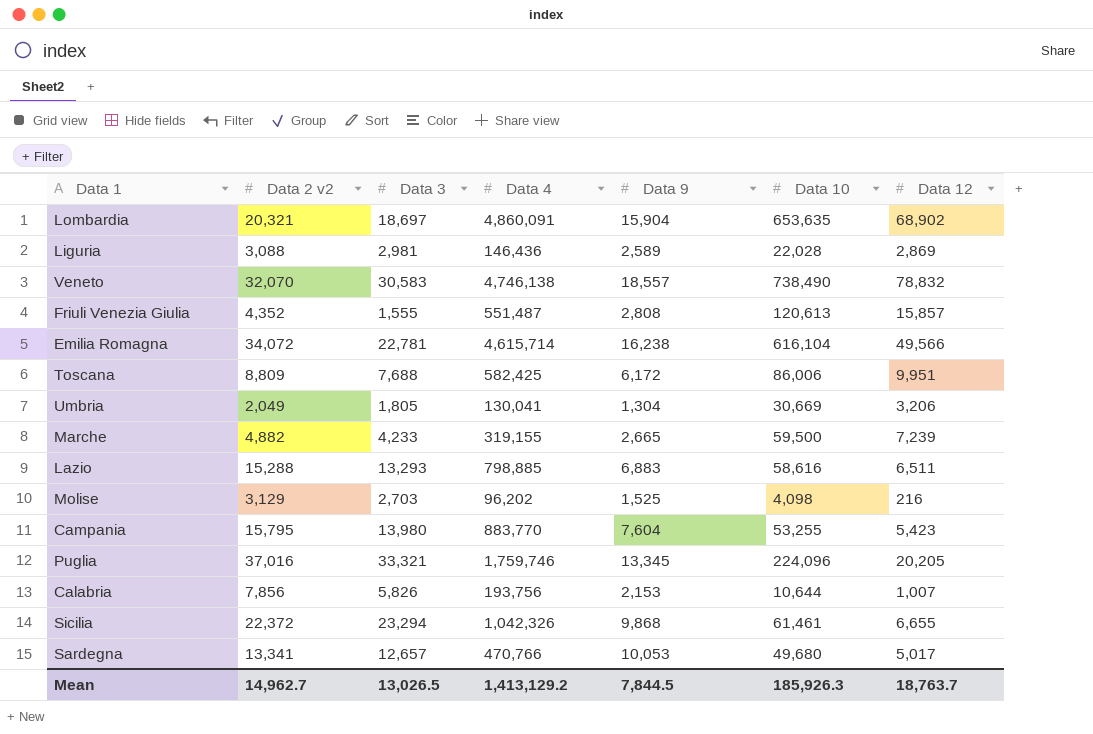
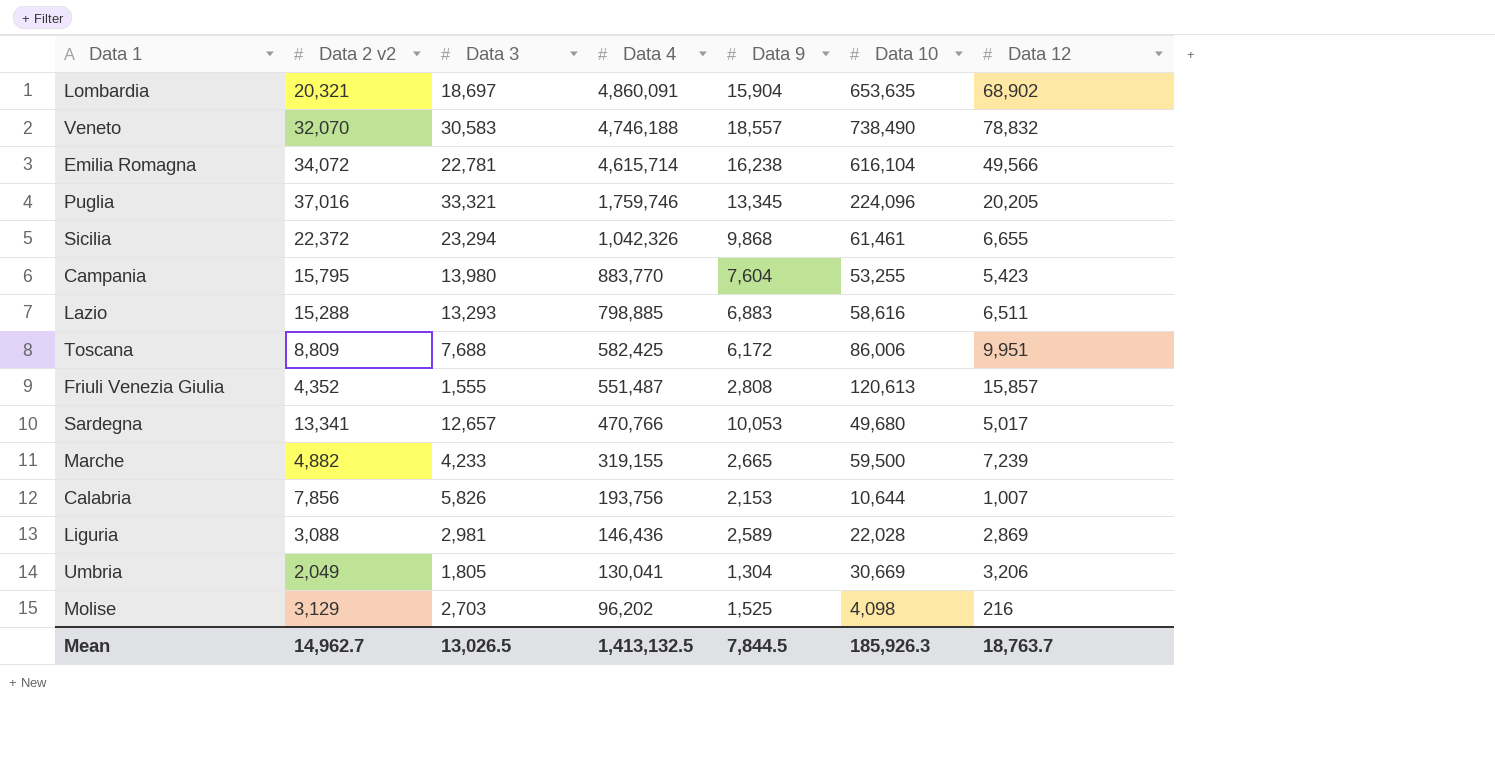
row order: none -> Data 4 descending
Veneto | Data 4: 4,746,138 -> 4,746,188
Mean | Data 4: 1,413,129.2 -> 1,413,132.5

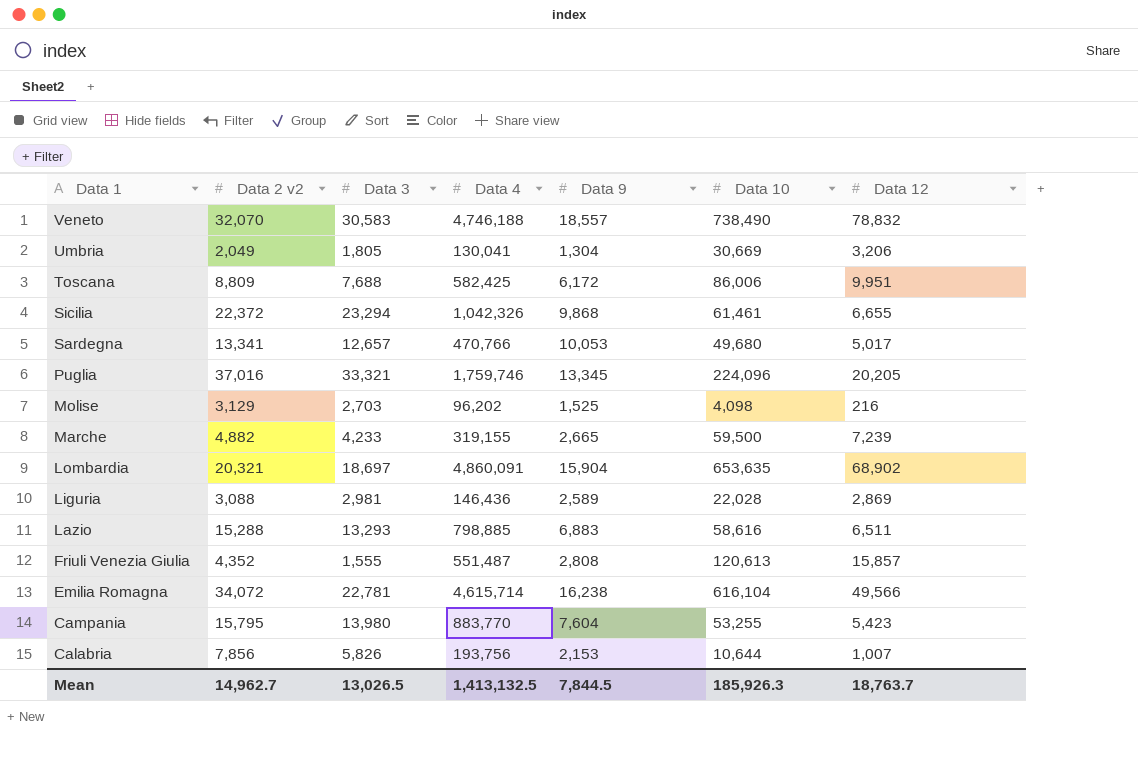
row order: Data 4 descending -> Data 1 descending

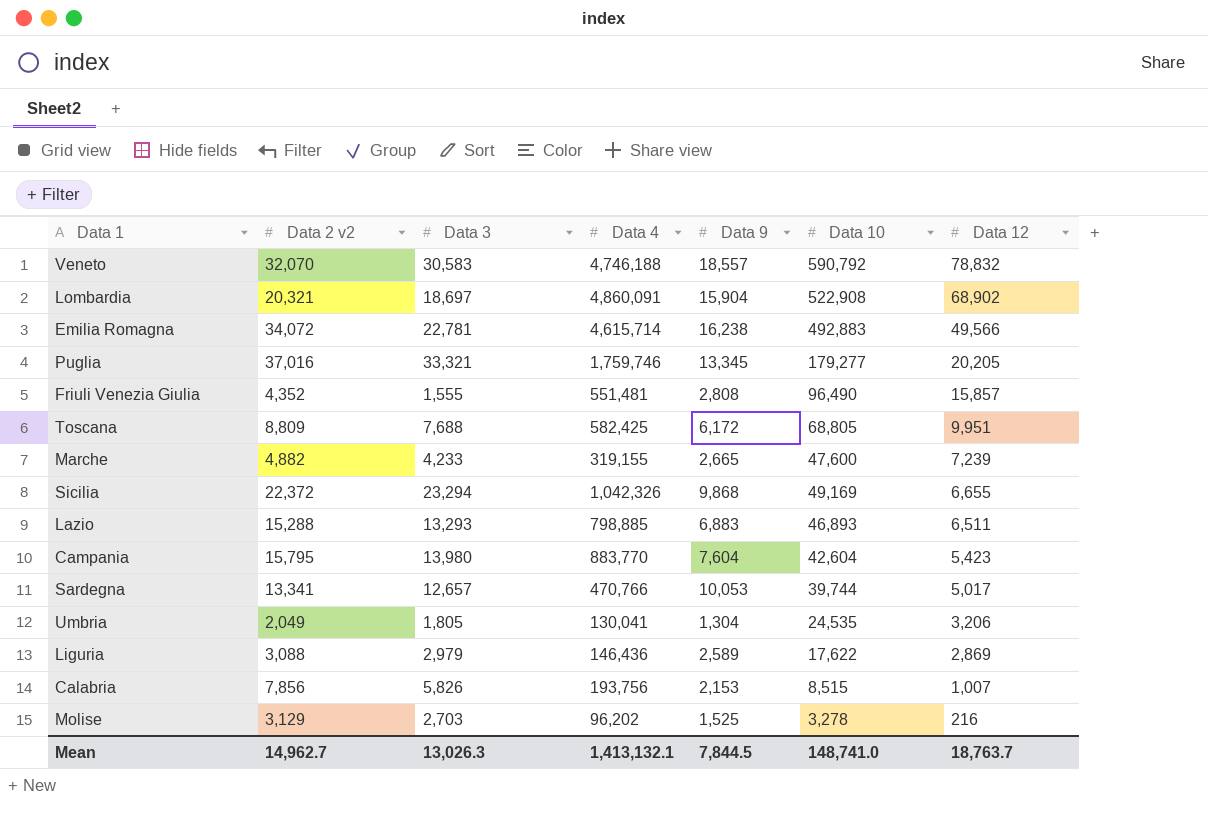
row order: Data 1 descending -> Data 12 descending
Veneto | Data 10: 738,490 -> 590,792
Lombardia | Data 10: 653,635 -> 522,908
Emilia Romagna | Data 10: 616,104 -> 492,883
Puglia | Data 10: 224,096 -> 179,277
Friuli Venezia Giulia | Data 4: 551,487 -> 551,481
Friuli Venezia Giulia | Data 10: 120,613 -> 96,490
Toscana | Data 10: 86,006 -> 68,805
Marche | Data 10: 59,500 -> 47,600
Sicilia | Data 10: 61,461 -> 49,169
Lazio | Data 10: 58,616 -> 46,893
Campania | Data 10: 53,255 -> 42,604
Sardegna | Data 10: 49,680 -> 39,744
Umbria | Data 10: 30,669 -> 24,535
Liguria | Data 3: 2,981 -> 2,979
Liguria | Data 10: 22,028 -> 17,622
Calabria | Data 10: 10,644 -> 8,515
Molise | Data 10: 4,098 -> 3,278
Mean | Data 3: 13,026.5 -> 13,026.3
Mean | Data 4: 1,413,132.5 -> 1,413,132.1
Mean | Data 10: 185,926.3 -> 148,741.0

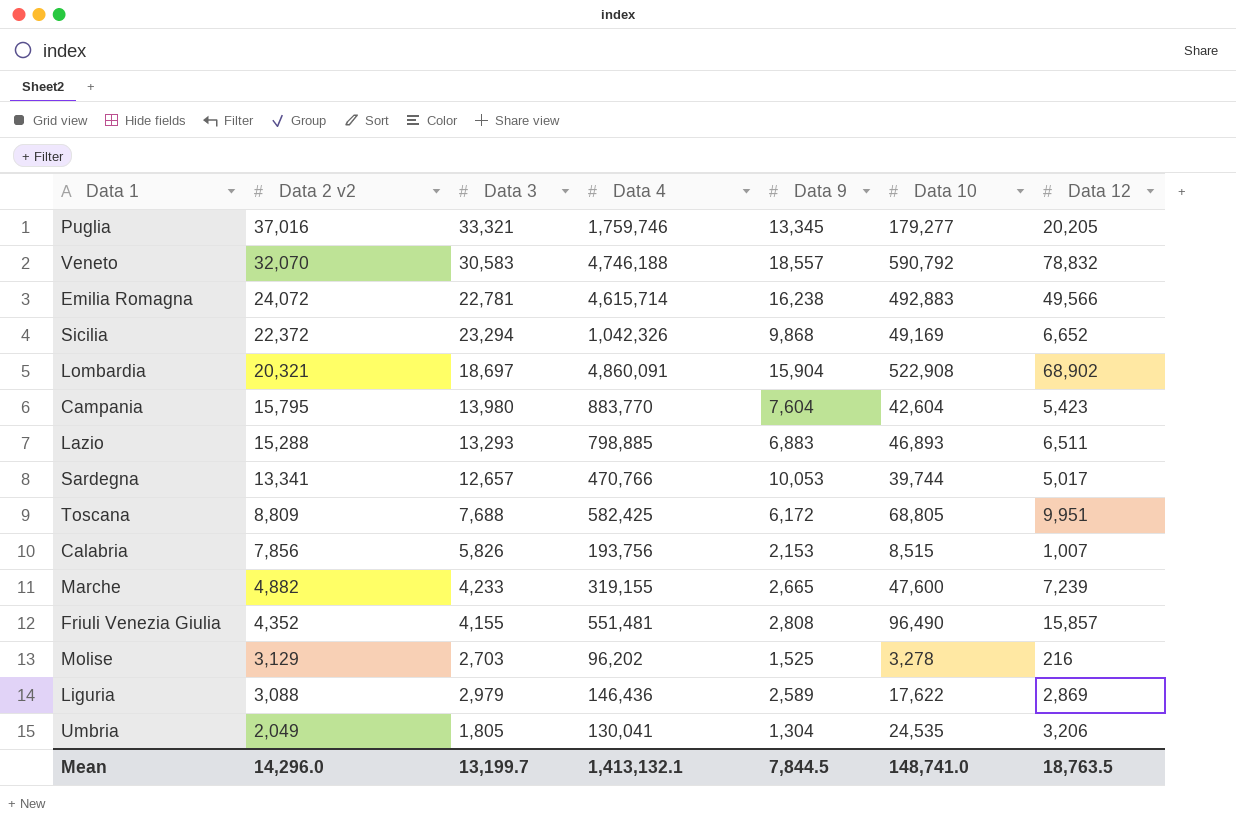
row order: Data 12 descending -> Data 2 v2 descending
Emilia Romagna | Data 2 v2: 34,072 -> 24,072
Sicilia | Data 12: 6,655 -> 6,652
Friuli Venezia Giulia | Data 3: 1,555 -> 4,155
Mean | Data 2 v2: 14,962.7 -> 14,296.0
Mean | Data 3: 13,026.3 -> 13,199.7
Mean | Data 12: 18,763.7 -> 18,763.5

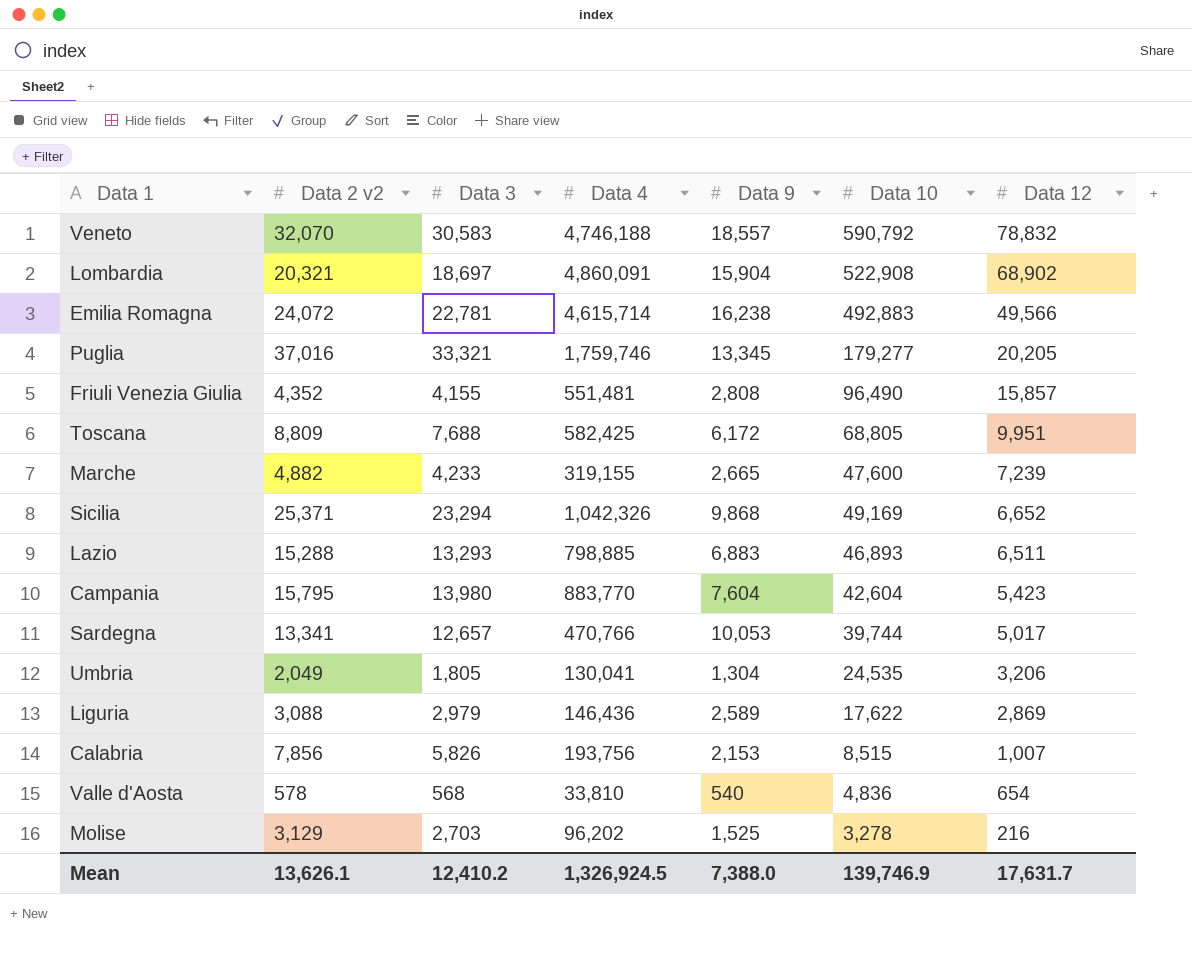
row order: Data 2 v2 descending -> Data 12 descending
Sicilia | Data 2 v2: 22,372 -> 25,371
row Valle d'Aosta: none -> 578 | 568 | 33,810 | 540 | 4,836 | 654
Mean | Data 2 v2: 14,296.0 -> 13,626.1
Mean | Data 3: 13,199.7 -> 12,410.2
Mean | Data 4: 1,413,132.1 -> 1,326,924.5
Mean | Data 9: 7,844.5 -> 7,388.0
Mean | Data 10: 148,741.0 -> 139,746.9
Mean | Data 12: 18,763.5 -> 17,631.7

